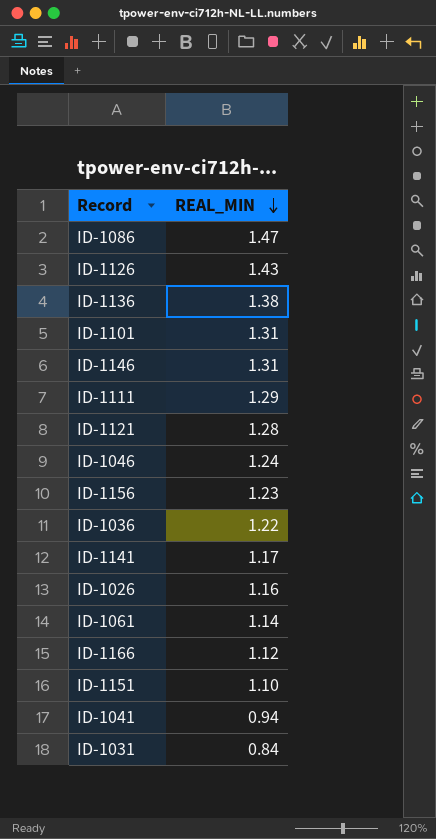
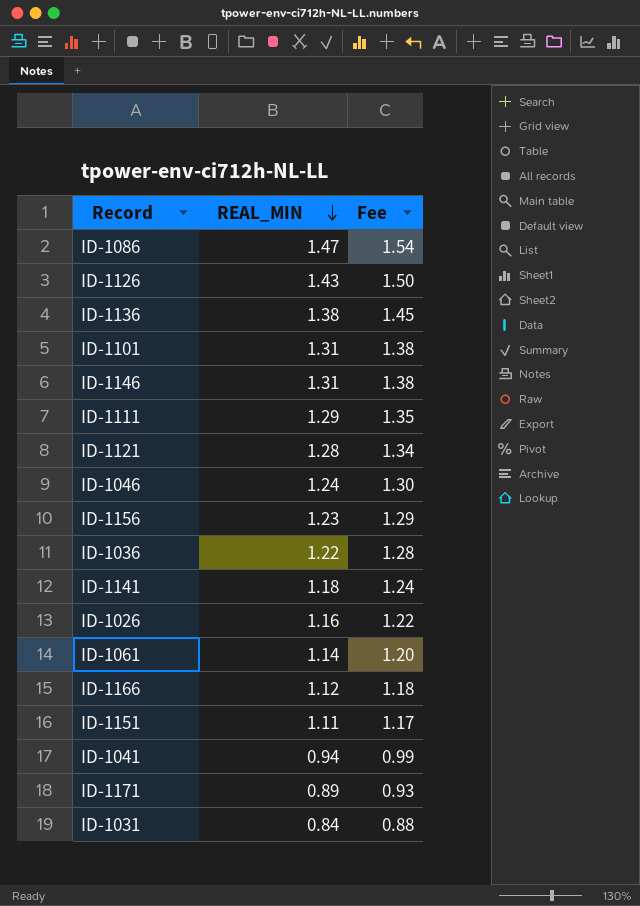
column Fee | formula: none -> [REAL_MIN] * 1.05
ID-1141 | REAL_MIN: 1.17 -> 1.18
ID-1151 | REAL_MIN: 1.10 -> 1.11
row ID-1171: none -> 0.89 | 0.93

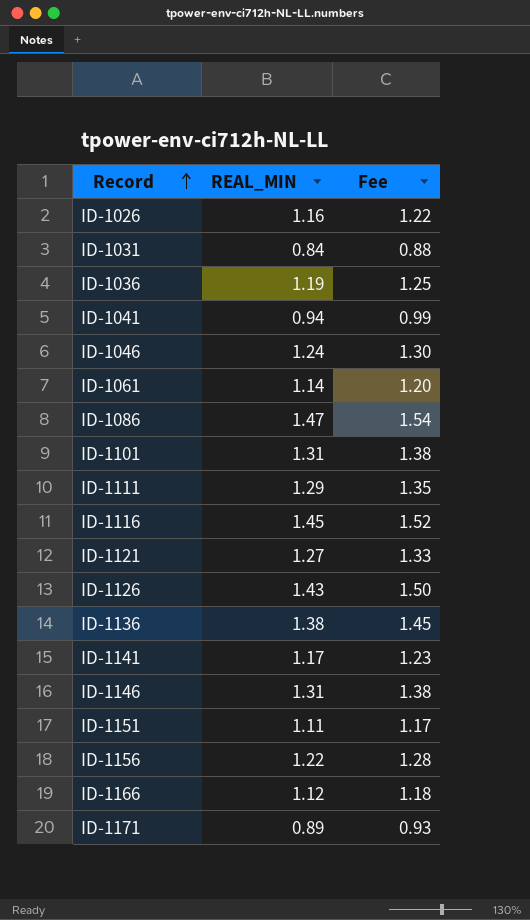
row order: REAL_MIN descending -> Record ascending
ID-1036 | REAL_MIN: 1.22 -> 1.19
ID-1036 | Fee: 1.28 -> 1.25
row ID-1116: none -> 1.45 | 1.52
ID-1121 | REAL_MIN: 1.28 -> 1.27
ID-1121 | Fee: 1.34 -> 1.33
ID-1141 | REAL_MIN: 1.18 -> 1.17
ID-1141 | Fee: 1.24 -> 1.23
ID-1156 | REAL_MIN: 1.23 -> 1.22
ID-1156 | Fee: 1.29 -> 1.28

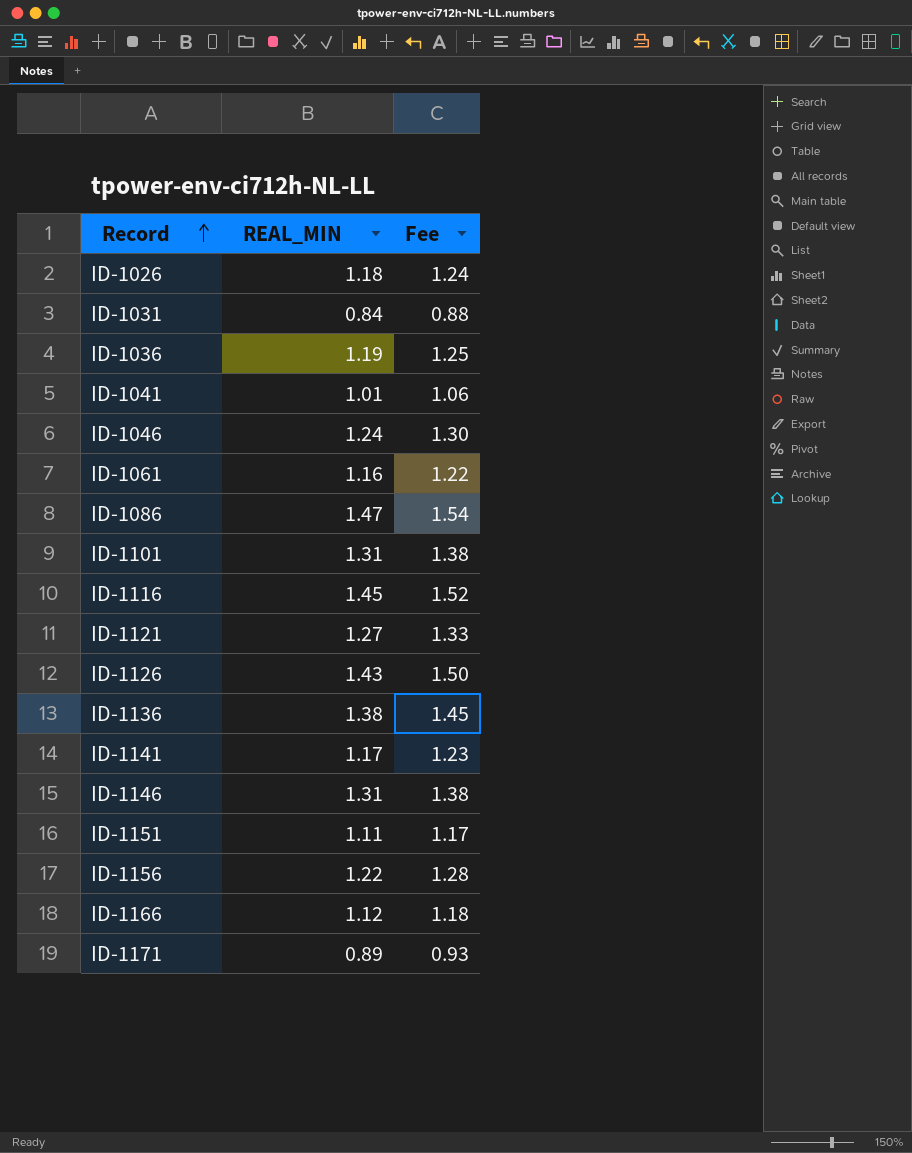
row ID-1111: 1.29 | 1.35 -> none
ID-1026 | REAL_MIN: 1.16 -> 1.18
ID-1026 | Fee: 1.22 -> 1.24
ID-1041 | REAL_MIN: 0.94 -> 1.01
ID-1041 | Fee: 0.99 -> 1.06
ID-1061 | REAL_MIN: 1.14 -> 1.16
ID-1061 | Fee: 1.20 -> 1.22

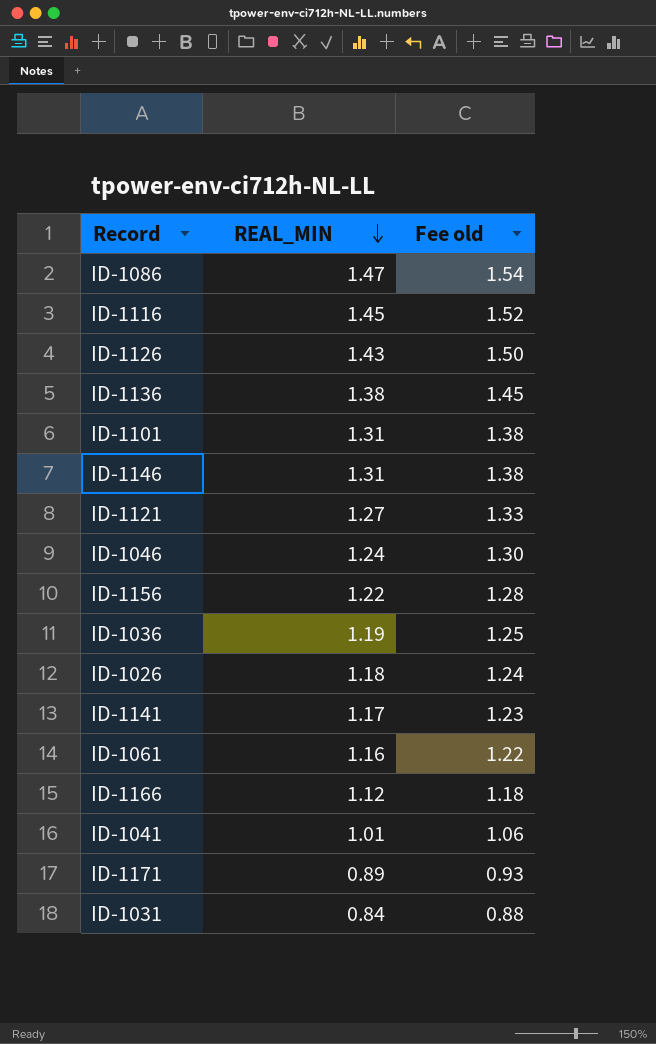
row order: Record ascending -> REAL_MIN descending
column name: Fee -> Fee old
row ID-1151: 1.11 | 1.17 -> none

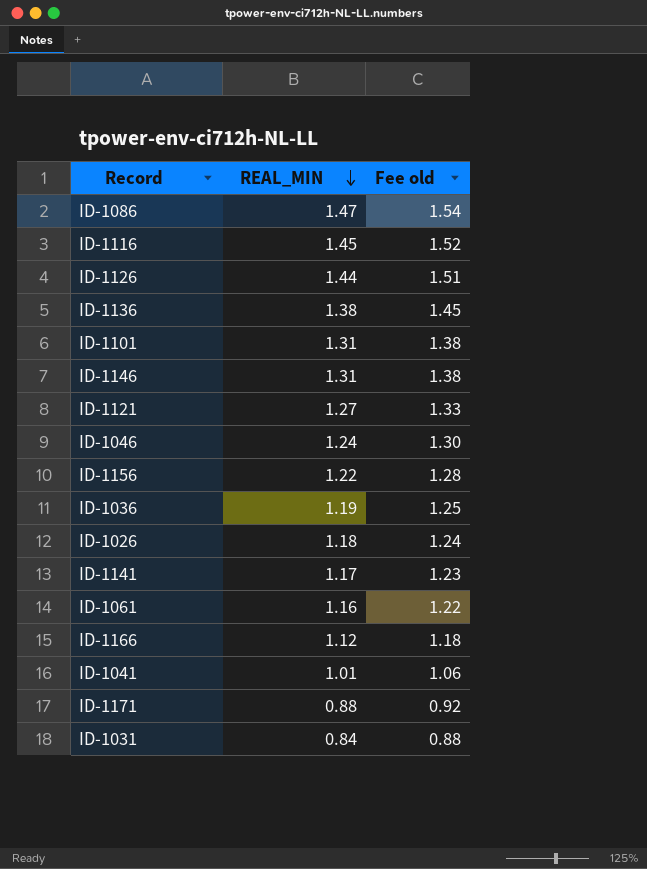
ID-1126 | REAL_MIN: 1.43 -> 1.44
ID-1126 | Fee old: 1.50 -> 1.51
ID-1171 | REAL_MIN: 0.89 -> 0.88
ID-1171 | Fee old: 0.93 -> 0.92

